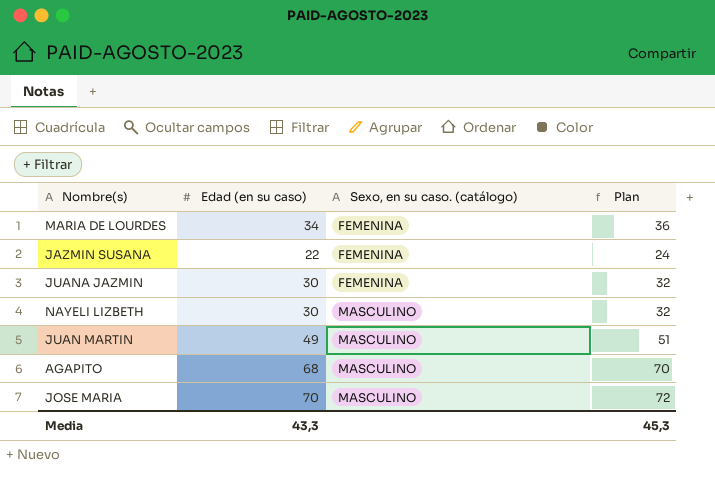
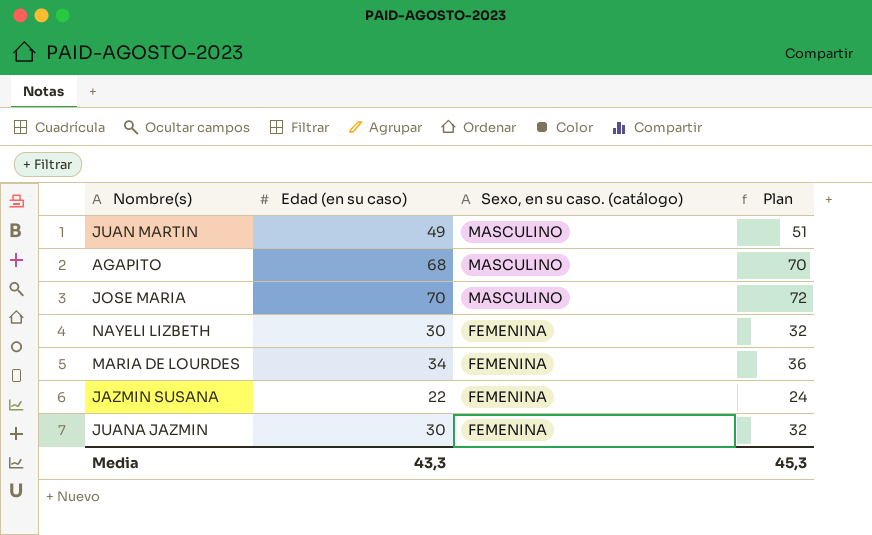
row order: Sexo, en su caso. (catálogo) ascending -> Sexo, en su caso. (catálogo) descending
NAYELI LIZBETH | Sexo, en su caso. (catálogo): MASCULINO -> FEMENINA

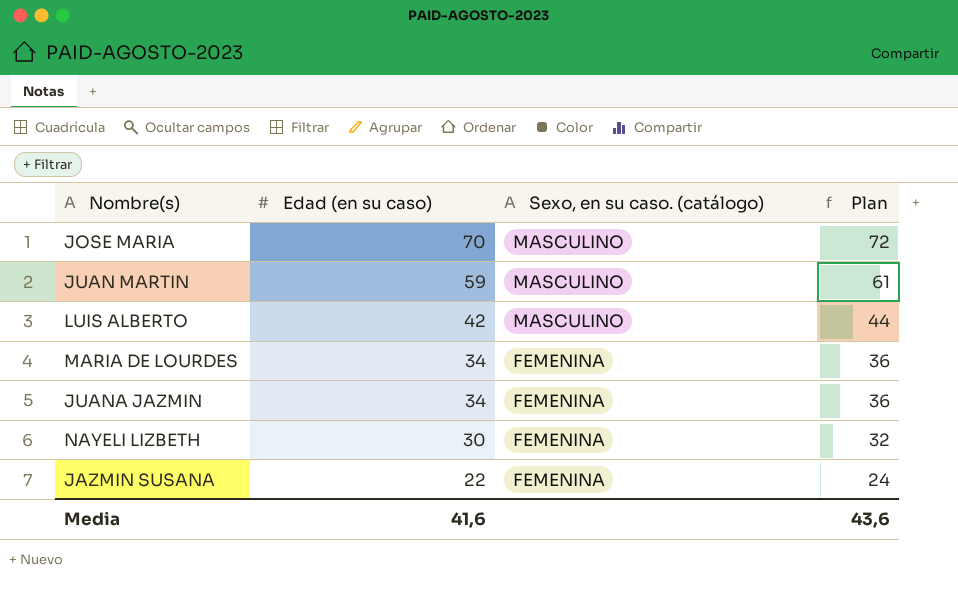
row order: Sexo, en su caso. (catálogo) descending -> Edad (en su caso) descending
row AGAPITO: 68 | MASCULINO | 70 -> none
JUAN MARTIN | Edad (en su caso): 49 -> 59
JUAN MARTIN | Plan: 51 -> 61
row LUIS ALBERTO: none -> 42 | MASCULINO | 44
JUANA JAZMIN | Edad (en su caso): 30 -> 34
JUANA JAZMIN | Plan: 32 -> 36
Media | Edad (en su caso): 43,3 -> 41,6
Media | Plan: 45,3 -> 43,6

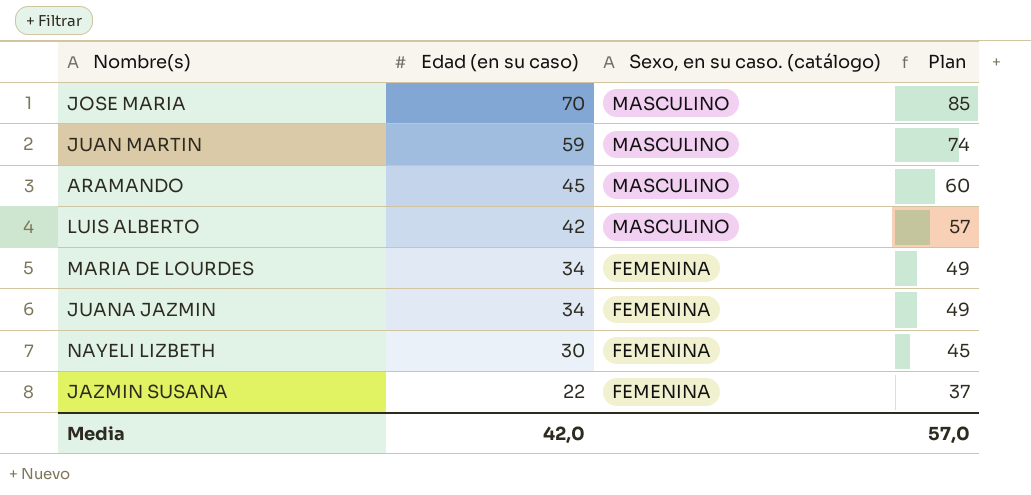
column Plan | formula: [Edad (en su caso)] + 2 -> [Edad (en su caso)] + 15
row ARAMANDO: none -> 45 | MASCULINO | 60
Media | Edad (en su caso): 41,6 -> 42,0
Media | Plan: 43,6 -> 57,0

